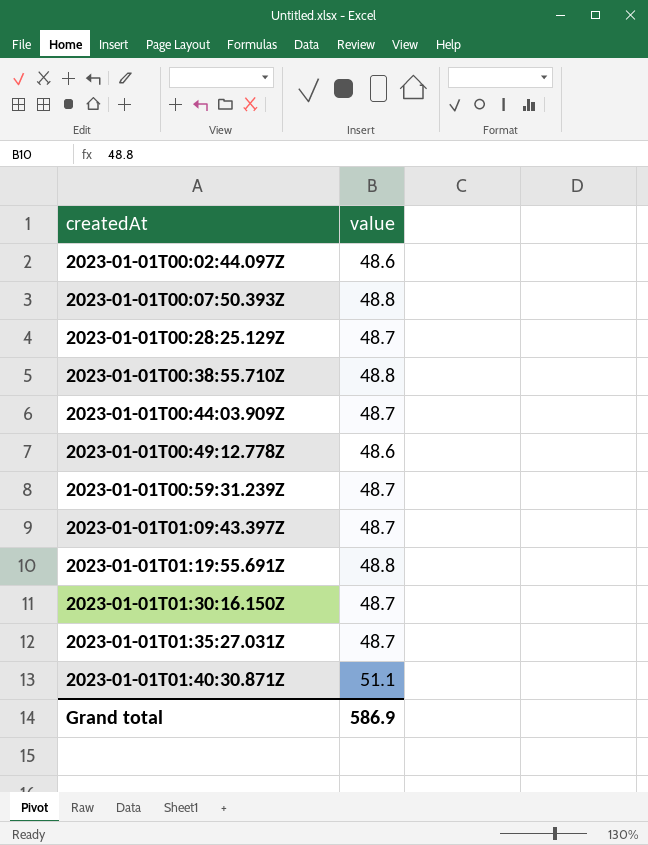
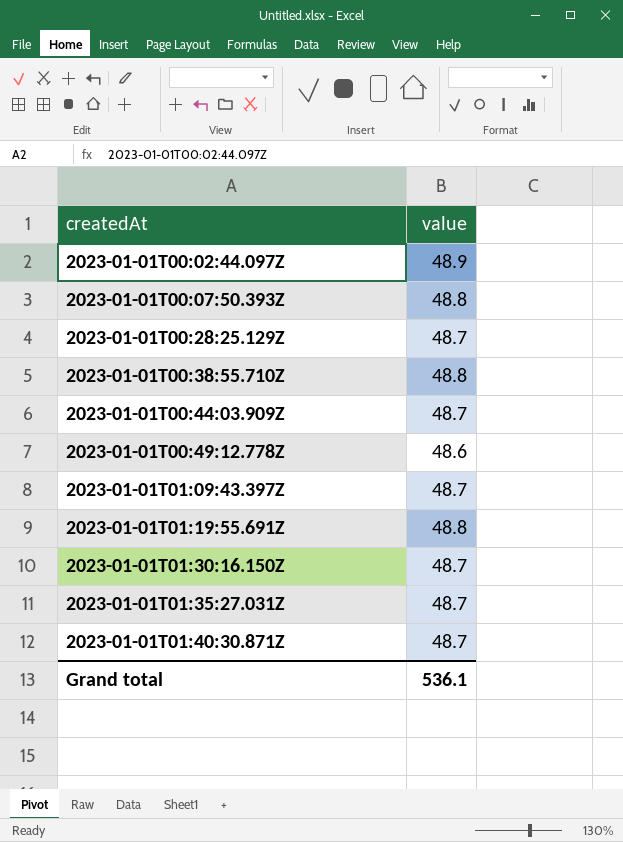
row 2023-01-01T00:59:31.239Z: 48.7 -> none
2023-01-01T00:02:44.097Z | value: 48.6 -> 48.9
2023-01-01T01:40:30.871Z | value: 51.1 -> 48.7
Grand total | value: 586.9 -> 536.1

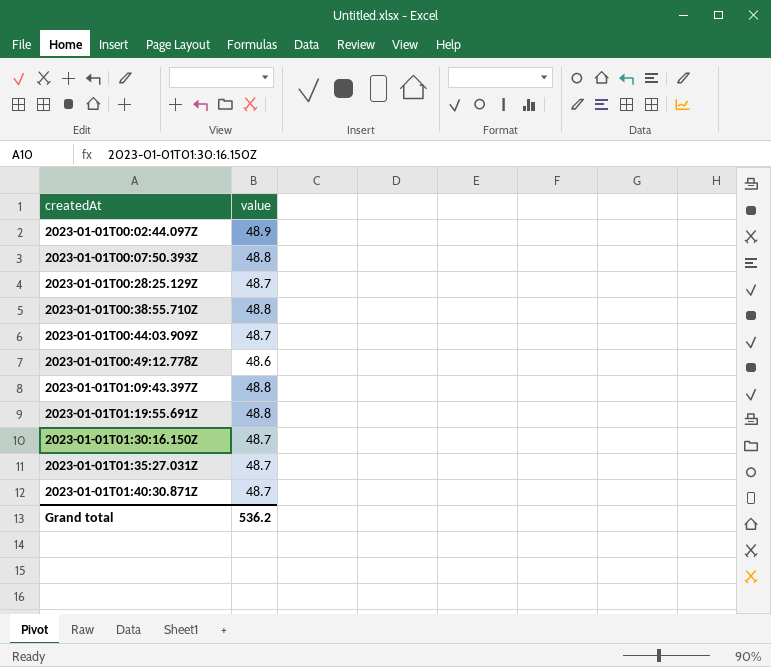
2023-01-01T01:09:43.397Z | value: 48.7 -> 48.8
Grand total | value: 536.1 -> 536.2

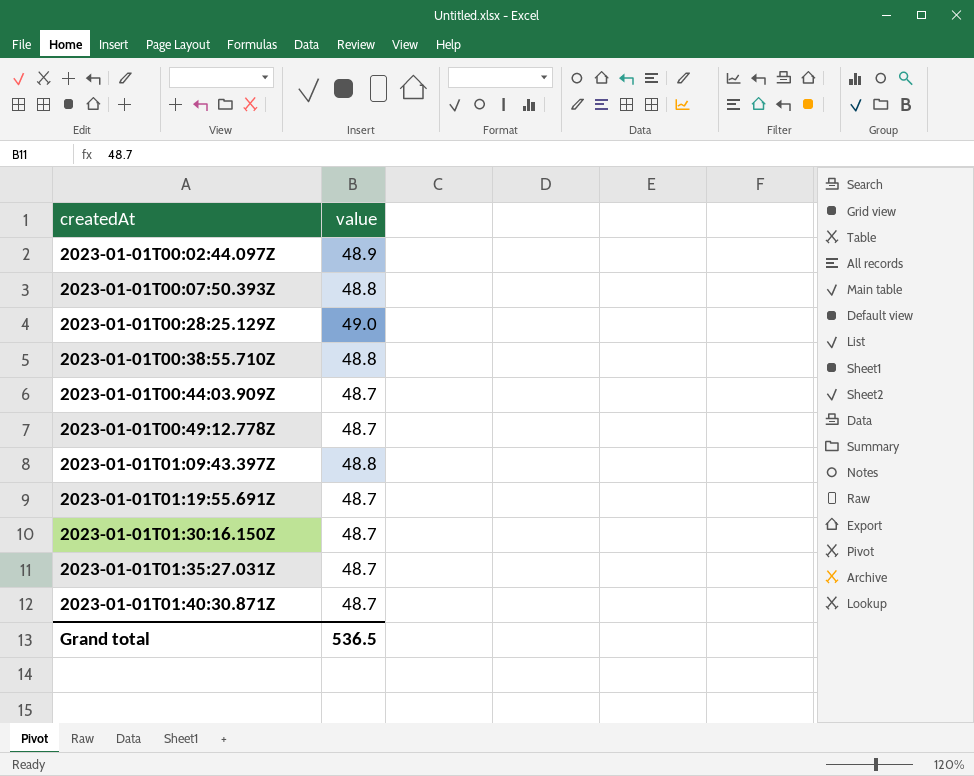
2023-01-01T00:28:25.129Z | value: 48.7 -> 49.0
2023-01-01T00:49:12.778Z | value: 48.6 -> 48.7
2023-01-01T01:19:55.691Z | value: 48.8 -> 48.7
Grand total | value: 536.2 -> 536.5

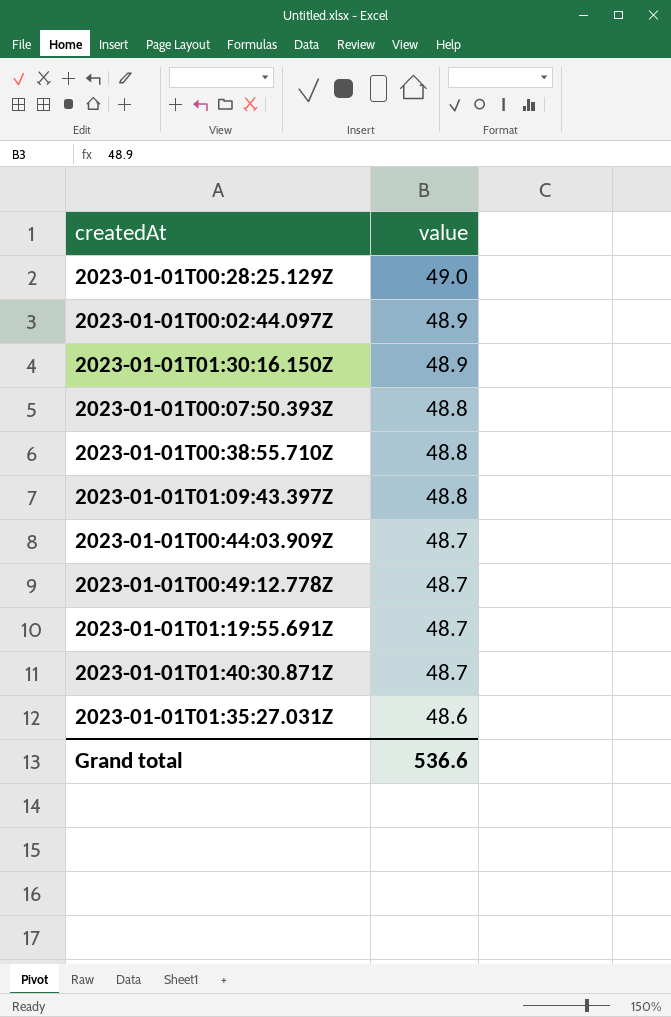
row order: createdAt ascending -> value descending
2023-01-01T01:30:16.150Z | value: 48.7 -> 48.9
2023-01-01T01:35:27.031Z | value: 48.7 -> 48.6
Grand total | value: 536.5 -> 536.6

